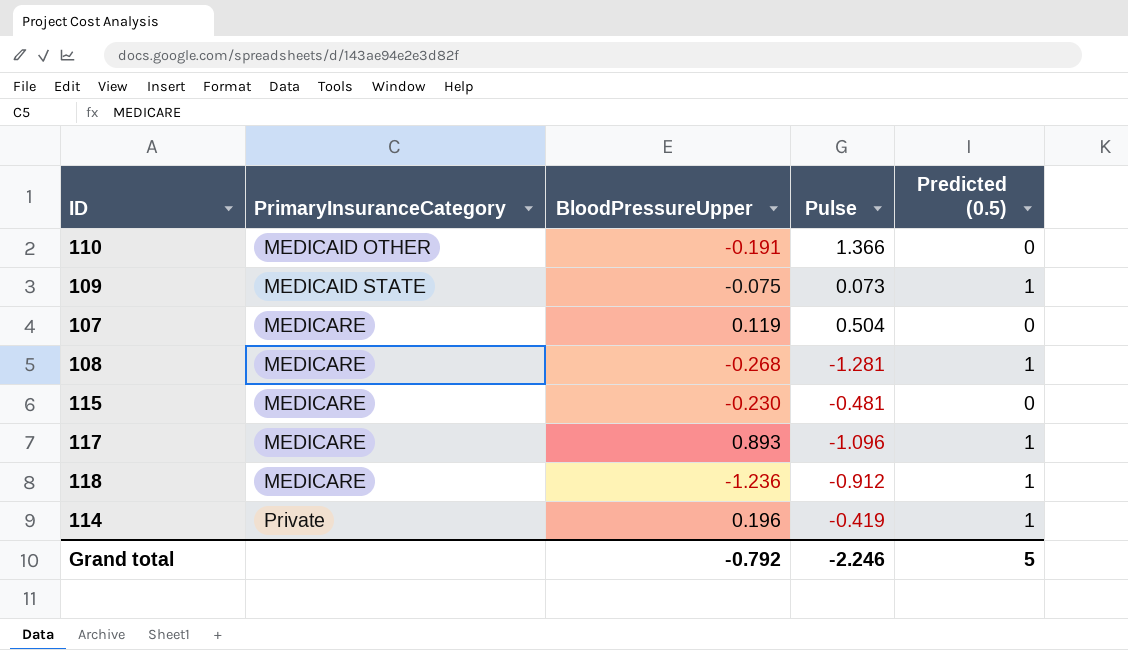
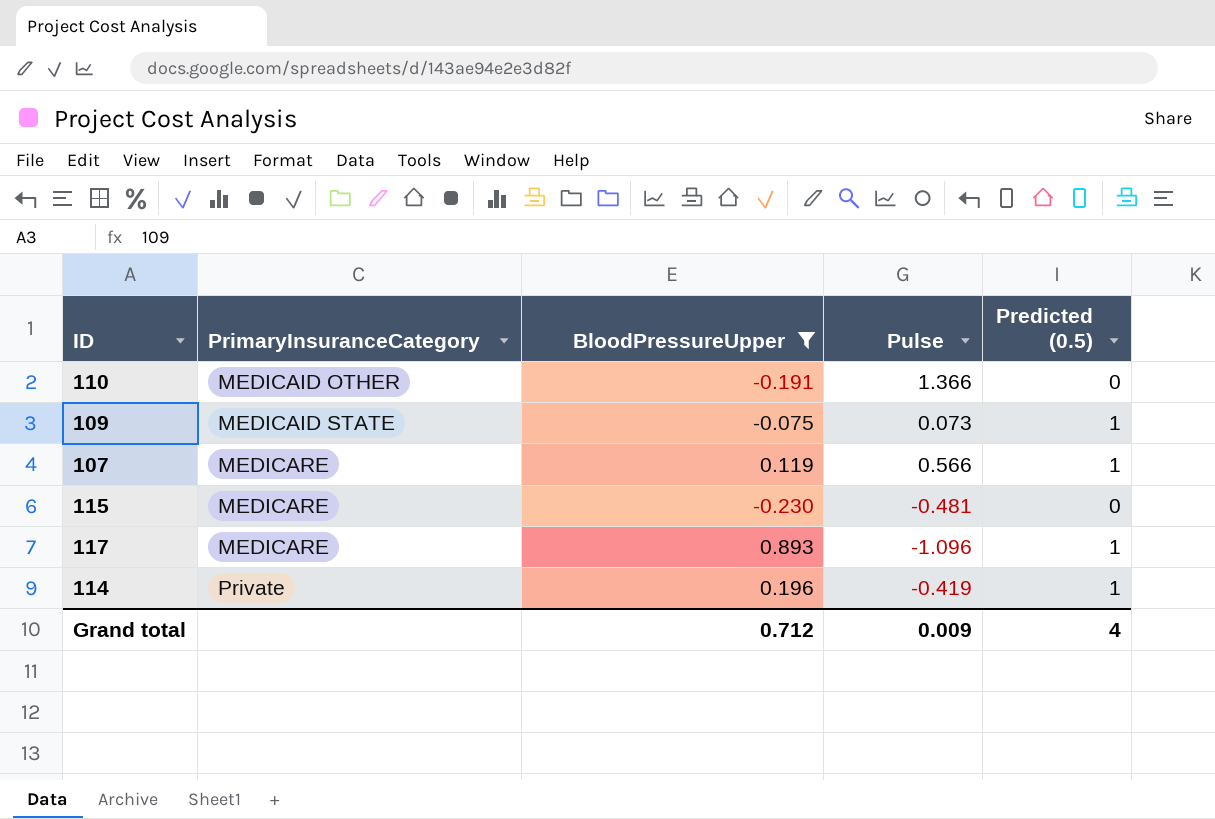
filter: none -> BloodPressureUpper >= -0.230
107 | Pulse: 0.504 -> 0.566
107 | Predicted (0.5): 0 -> 1
Grand total | BloodPressureUpper: -0.792 -> 0.712
Grand total | Pulse: -2.246 -> 0.009
Grand total | Predicted (0.5): 5 -> 4

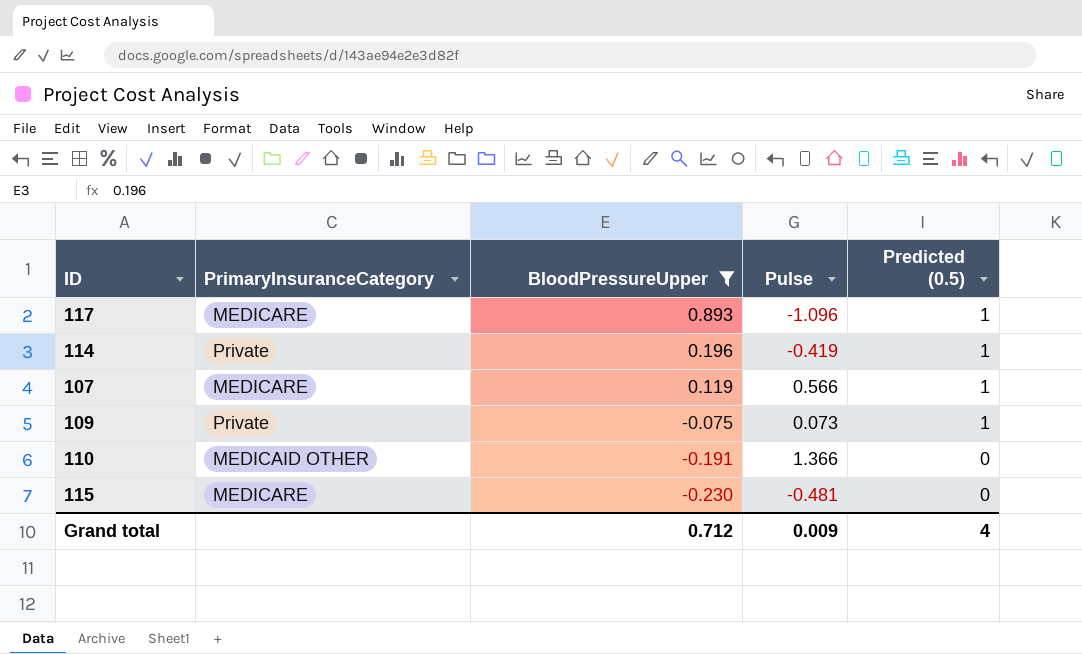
row order: PrimaryInsuranceCategory ascending -> BloodPressureUpper descending
109 | PrimaryInsuranceCategory: MEDICAID STATE -> Private

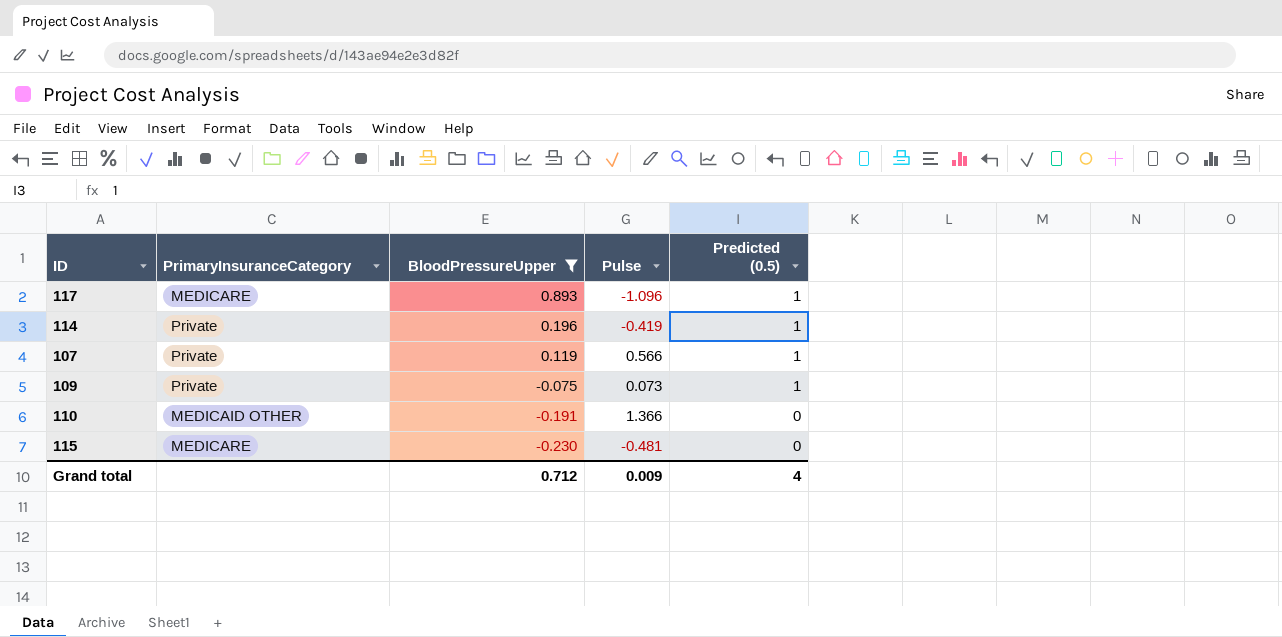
107 | PrimaryInsuranceCategory: MEDICARE -> Private

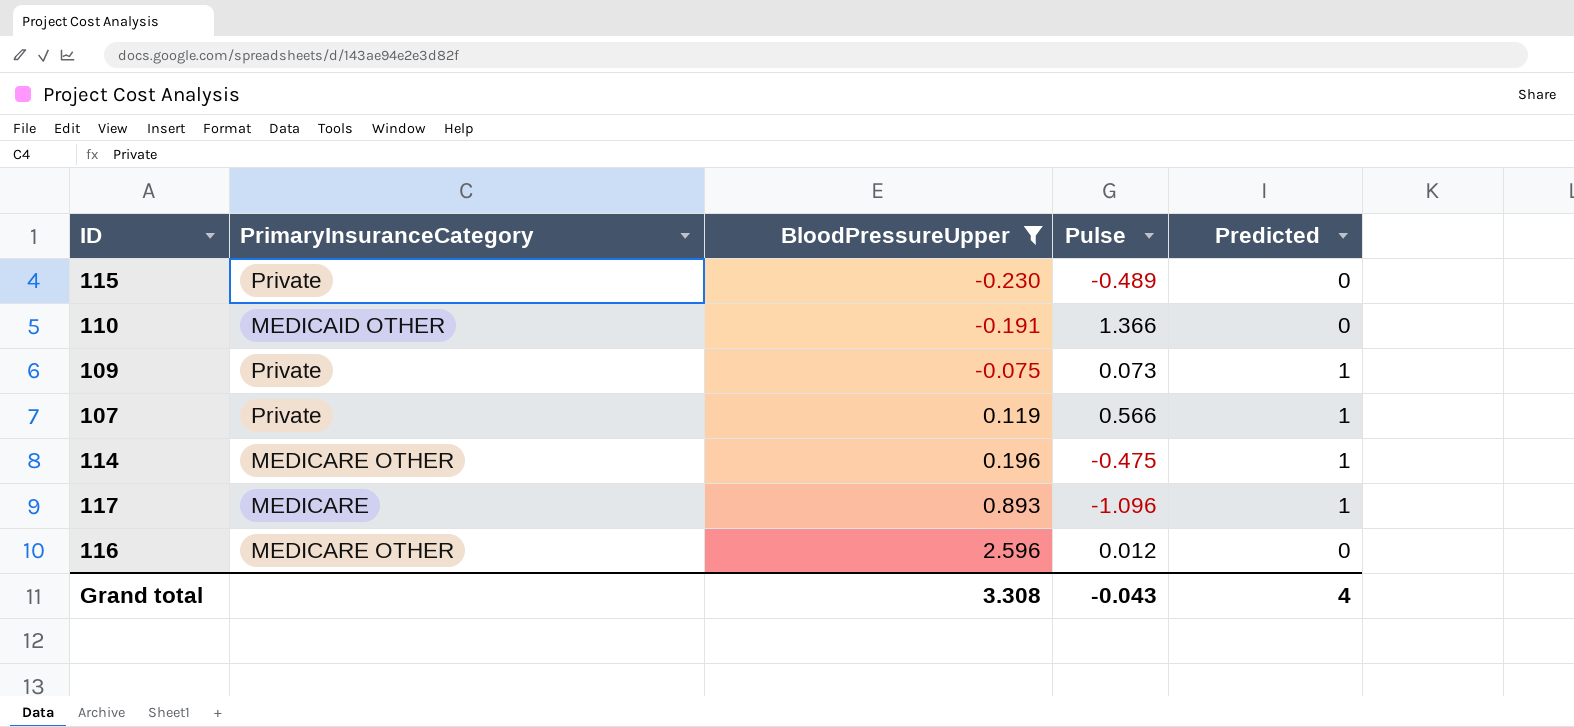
row order: BloodPressureUpper descending -> BloodPressureUpper ascending
column name: Predicted (0.5) -> Predicted
115 | PrimaryInsuranceCategory: MEDICARE -> Private
115 | Pulse: -0.481 -> -0.489
114 | PrimaryInsuranceCategory: Private -> MEDICARE OTHER
114 | Pulse: -0.419 -> -0.475
row 116: none -> MEDICARE OTHER | 2.596 | 0.012 | 0
Grand total | BloodPressureUpper: 0.712 -> 3.308
Grand total | Pulse: 0.009 -> -0.043

